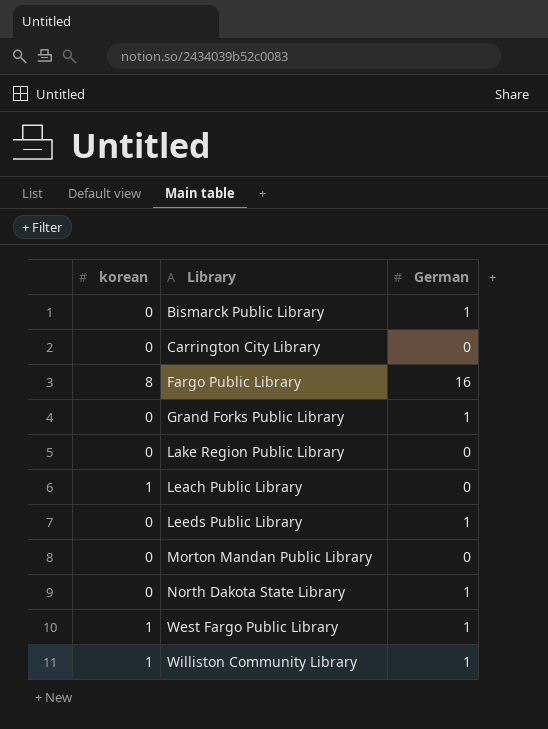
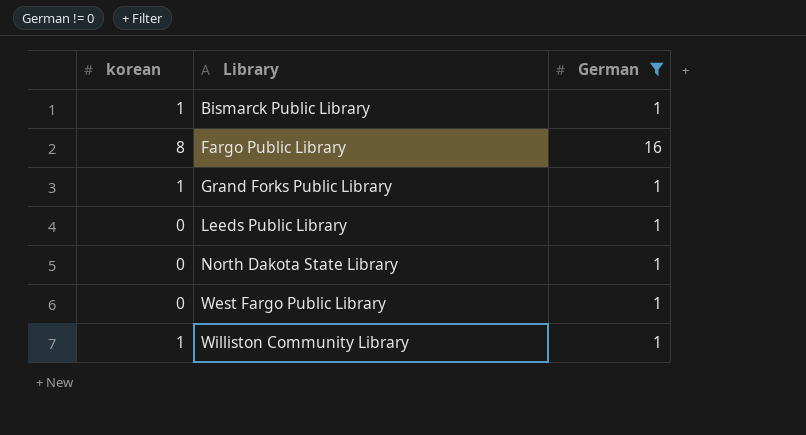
filter: none -> German != 0
Bismarck Public Library | korean: 0 -> 1
Grand Forks Public Library | korean: 0 -> 1
West Fargo Public Library | korean: 1 -> 0

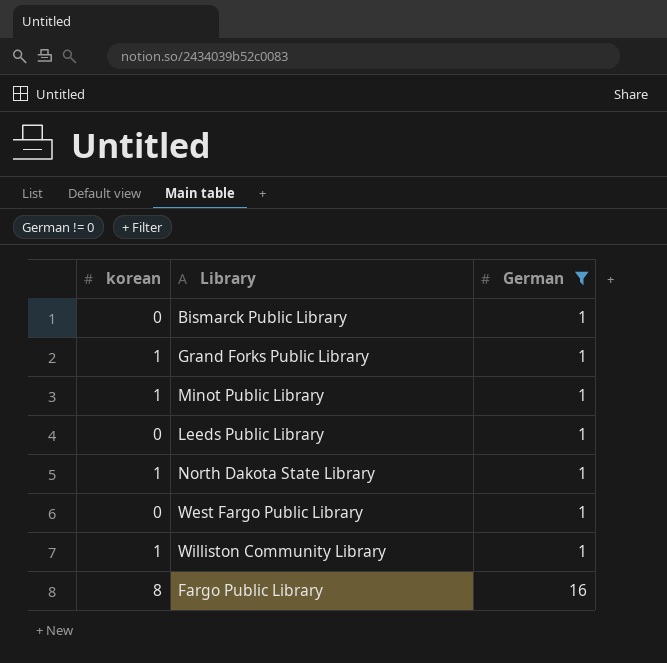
row order: Library ascending -> German ascending
Bismarck Public Library | korean: 1 -> 0
row Minot Public Library: none -> 1 | 1
North Dakota State Library | korean: 0 -> 1

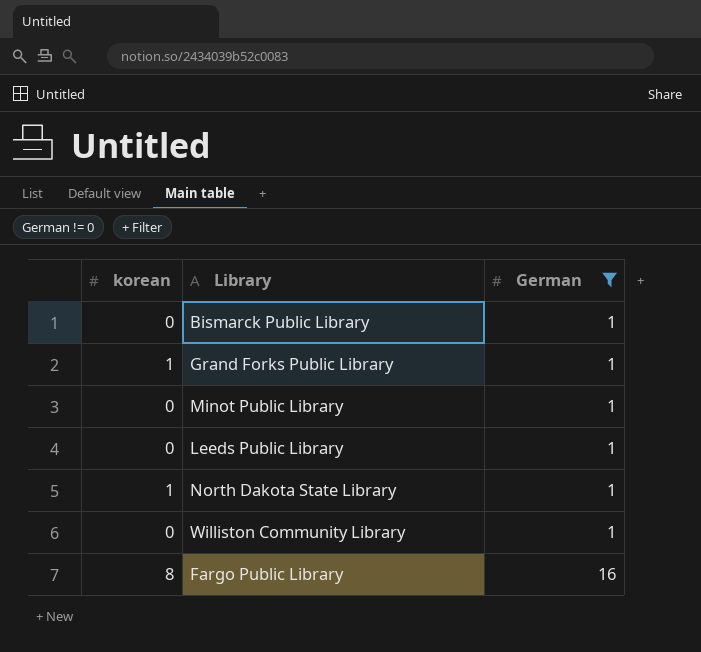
row West Fargo Public Library: 0 | 1 -> none
Minot Public Library | korean: 1 -> 0
Williston Community Library | korean: 1 -> 0

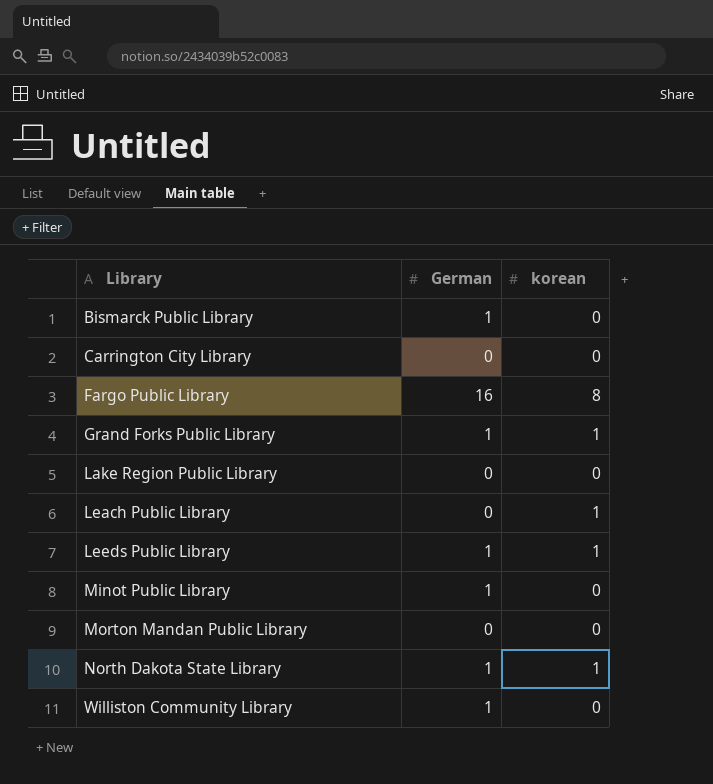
filter: German != 0 -> none
row order: German ascending -> Library ascending
column korean | position: 1 -> 3
Leeds Public Library | korean: 0 -> 1

